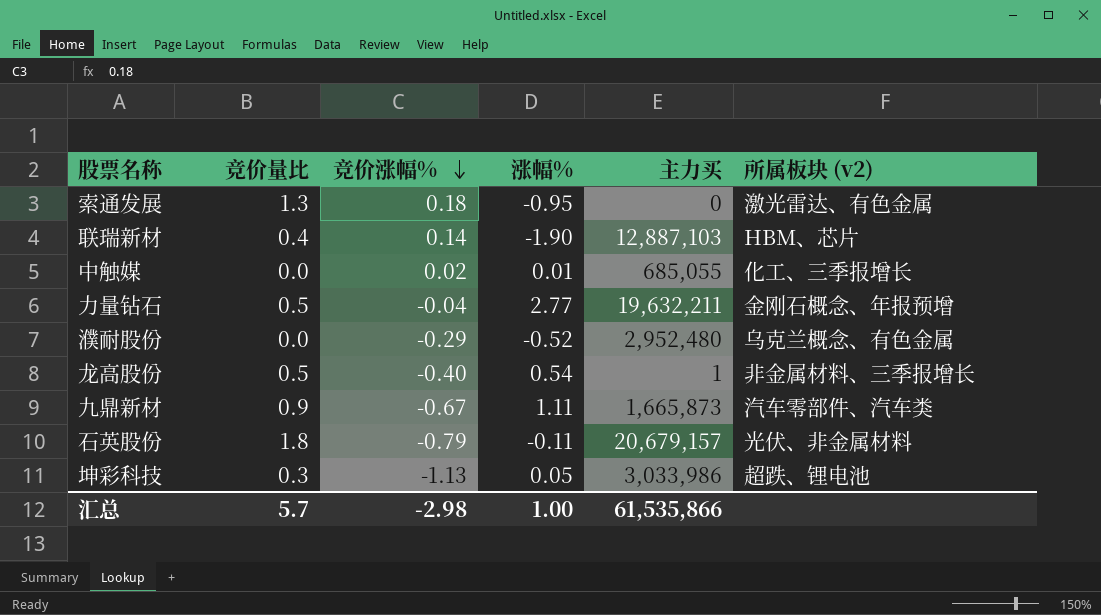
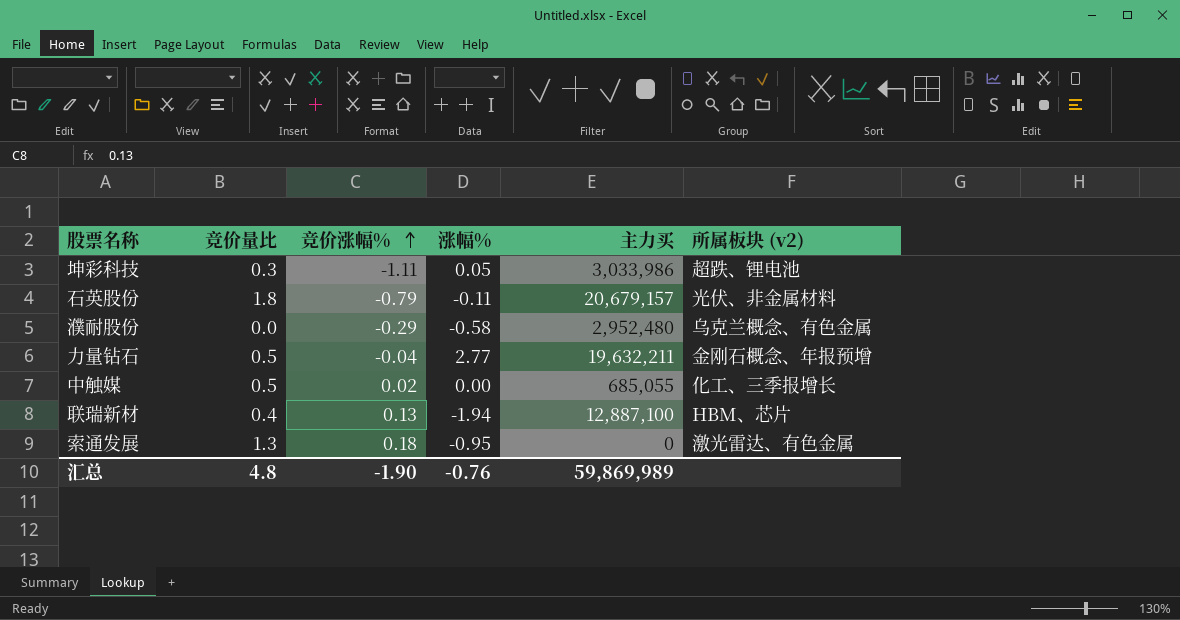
row order: 竞价涨幅% descending -> 竞价涨幅% ascending
row 龙高股份: 0.5 | -0.40 | 0.54 | 1 | 非金属材料、三季报增长 -> none
row 九鼎新材: 0.9 | -0.67 | 1.11 | 1,665,873 | 汽车零部件、汽车类 -> none
坤彩科技 | 竞价涨幅%: -1.13 -> -1.11
濮耐股份 | 涨幅%: -0.52 -> -0.58
中触媒 | 竞价量比: 0.0 -> 0.5
中触媒 | 涨幅%: 0.01 -> 0.00
联瑞新材 | 竞价涨幅%: 0.14 -> 0.13
联瑞新材 | 涨幅%: -1.90 -> -1.94
联瑞新材 | 主力买: 12,887,103 -> 12,887,100
汇总 | 竞价量比: 5.7 -> 4.8
汇总 | 竞价涨幅%: -2.98 -> -1.90
汇总 | 涨幅%: 1.00 -> -0.76
汇总 | 主力买: 61,535,866 -> 59,869,989

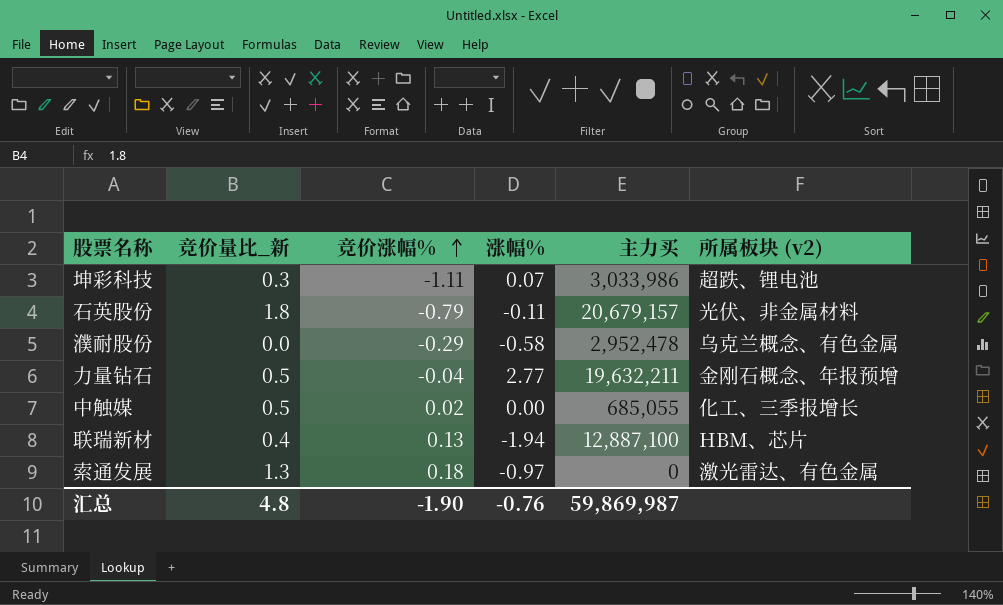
column name: 竞价量比 -> 竞价量比_新
坤彩科技 | 涨幅%: 0.05 -> 0.07
濮耐股份 | 主力买: 2,952,480 -> 2,952,478
索通发展 | 涨幅%: -0.95 -> -0.97
汇总 | 主力买: 59,869,989 -> 59,869,987

